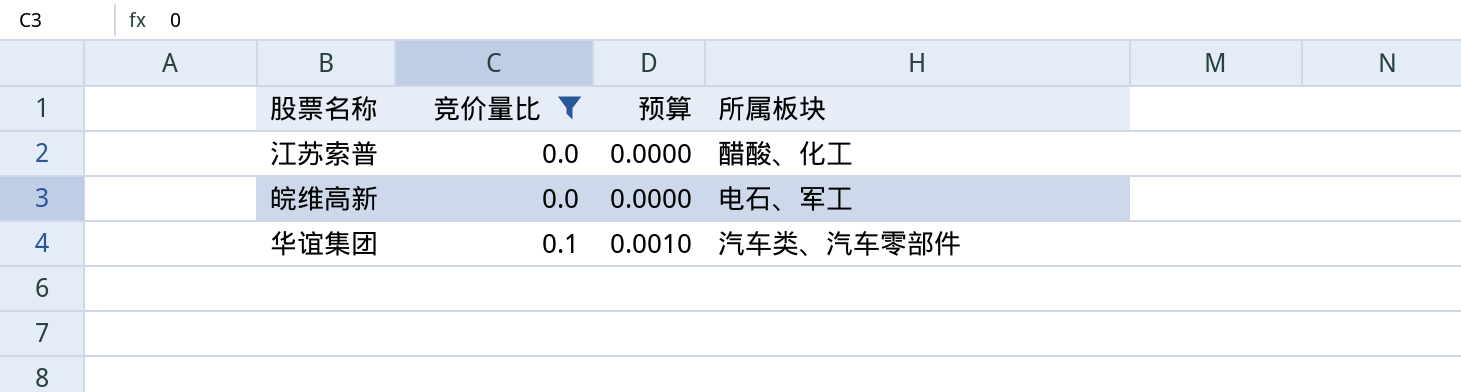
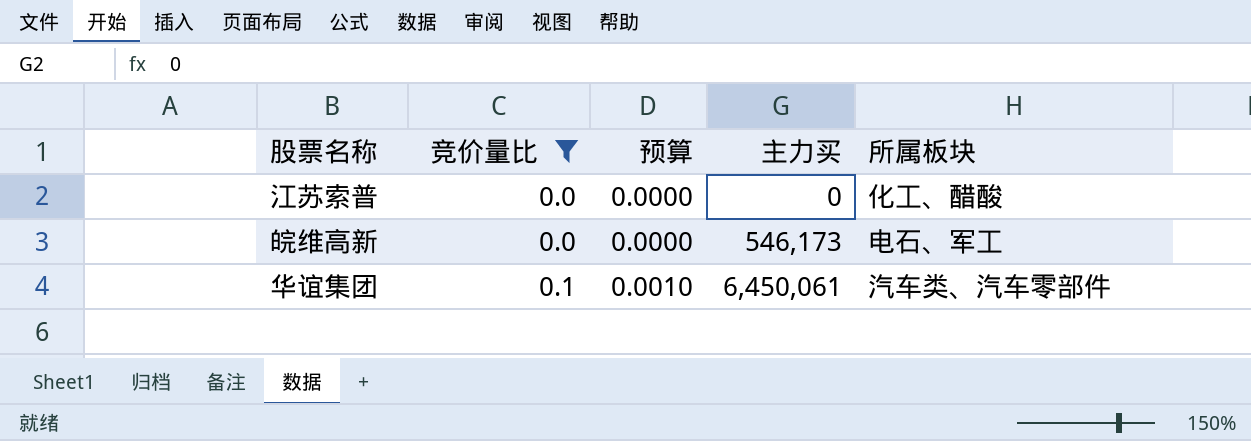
column 主力买 | position: none -> 4
江苏索普 | 所属板块: 醋酸、化工 -> 化工、醋酸

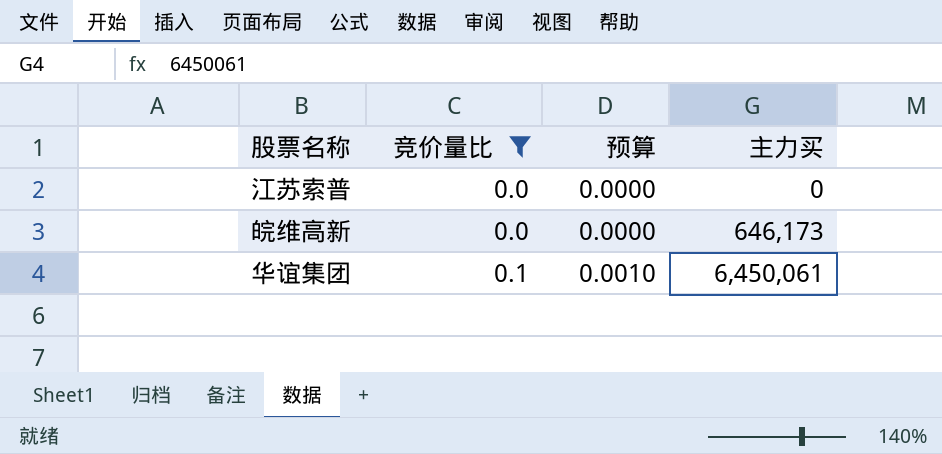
column 所属板块 | position: 5 -> none
皖维高新 | 主力买: 546,173 -> 646,173

